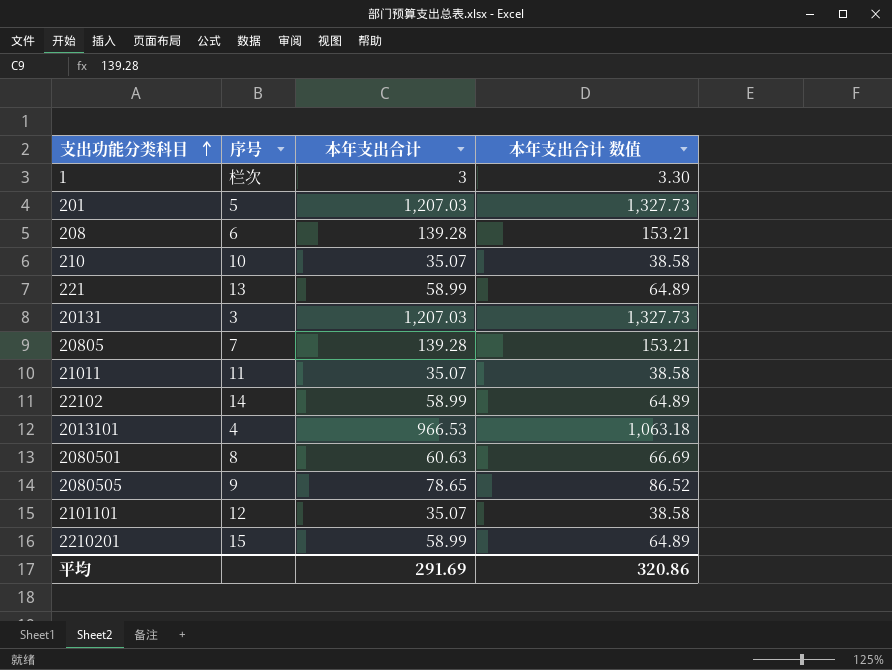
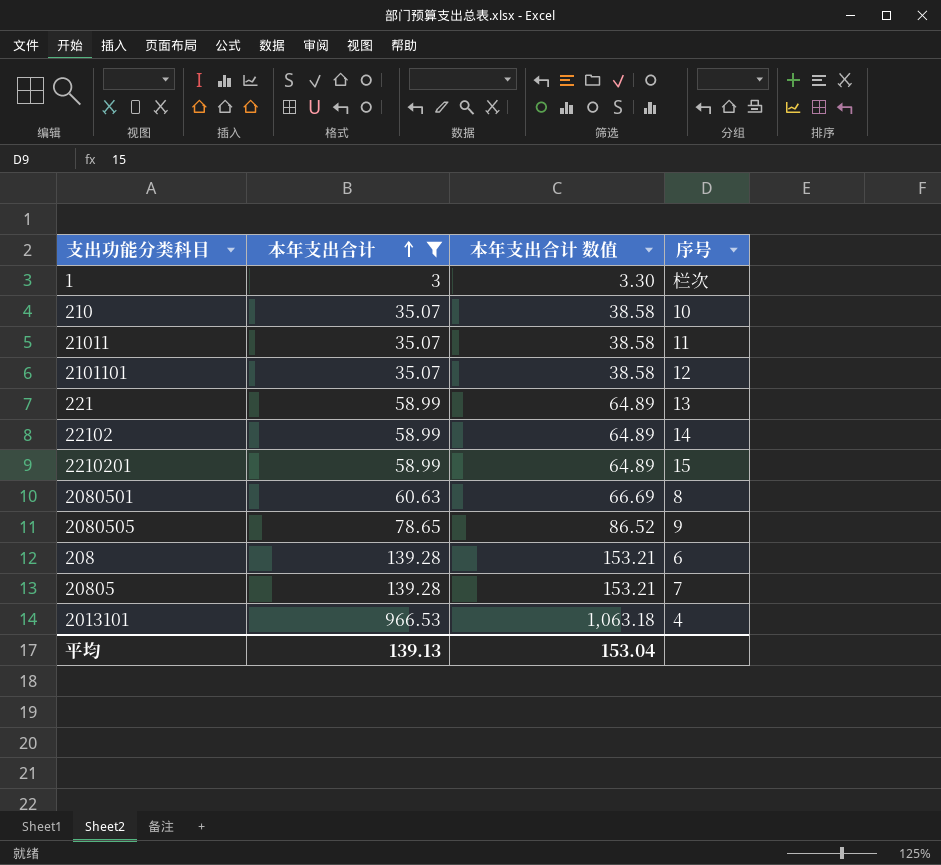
filter: none -> 本年支出合计 != 1,207.03
row order: 支出功能分类科目 ascending -> 本年支出合计 ascending
column 序号 | position: 2 -> 4
平均 | 本年支出合计: 291.69 -> 139.13
平均 | 本年支出合计 数值: 320.86 -> 153.04

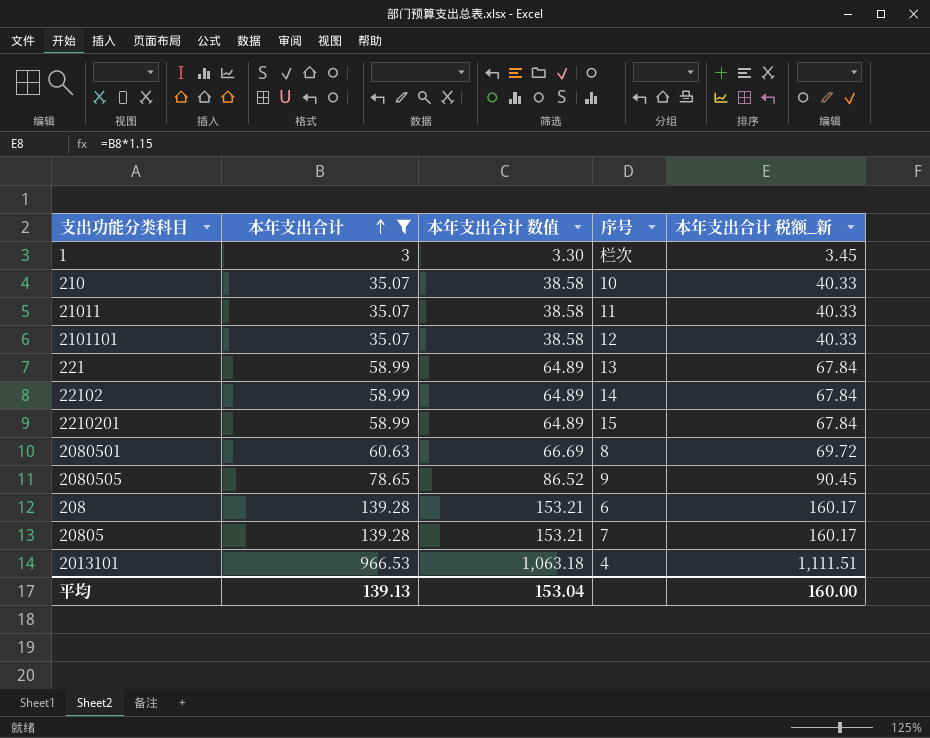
column 本年支出合计 税额_新 | formula: none -> [本年支出合计] * 1.15

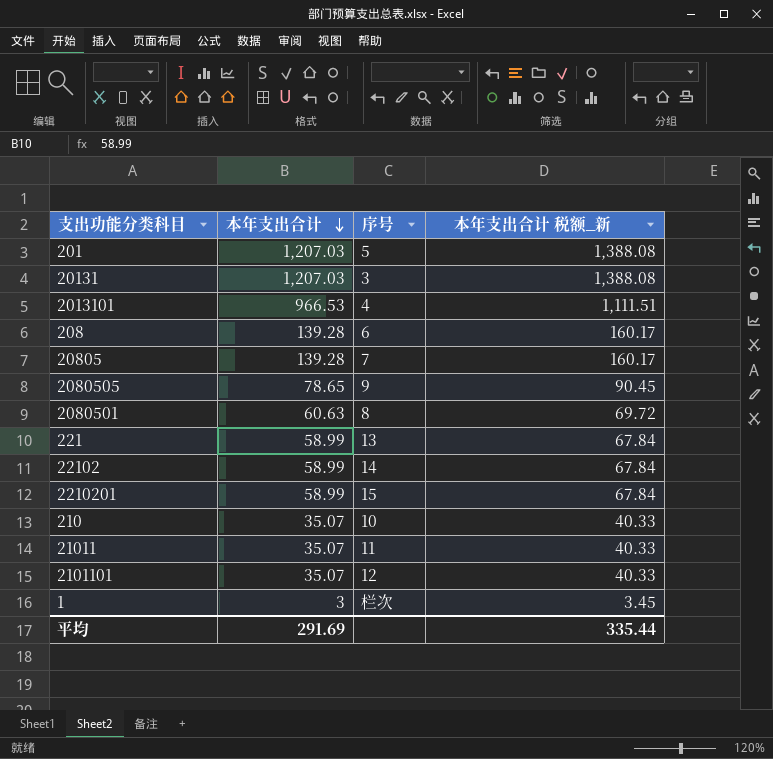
filter: 本年支出合计 != 1,207.03 -> none
row order: 本年支出合计 ascending -> 本年支出合计 descending
column 本年支出合计 数值 | formula: [本年支出合计] * 1.1 -> none
平均 | 本年支出合计: 139.13 -> 291.69
平均 | 本年支出合计 税额_新: 160.00 -> 335.44

